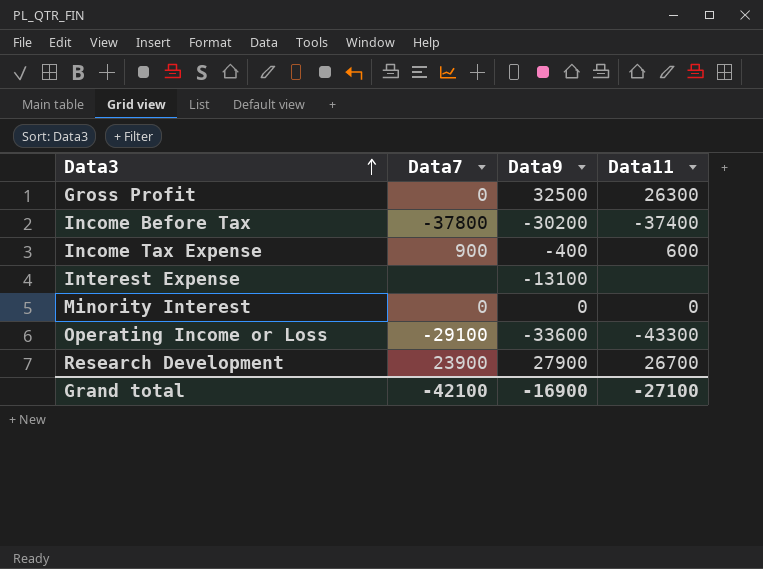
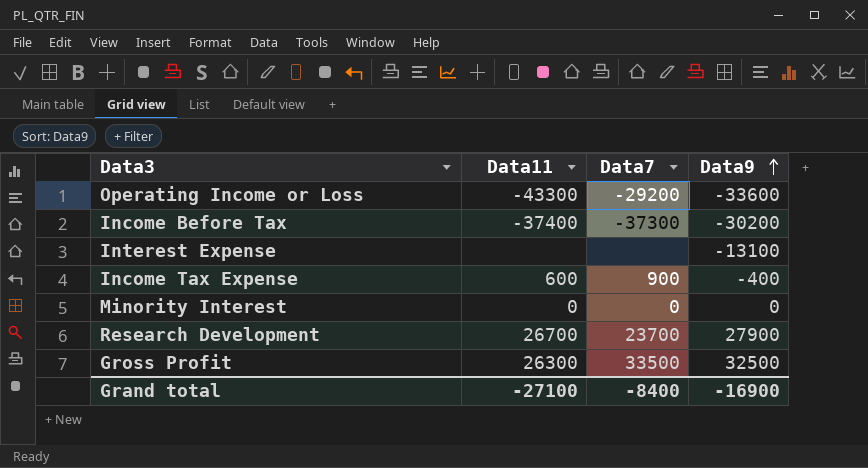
row order: Data3 ascending -> Data9 ascending
column Data11 | position: 4 -> 2
Operating Income or Loss | Data7: -29100 -> -29200
Income Before Tax | Data7: -37800 -> -37300
Research Development | Data7: 23900 -> 23700
Gross Profit | Data7: 0 -> 33500
Grand total | Data7: -42100 -> -8400

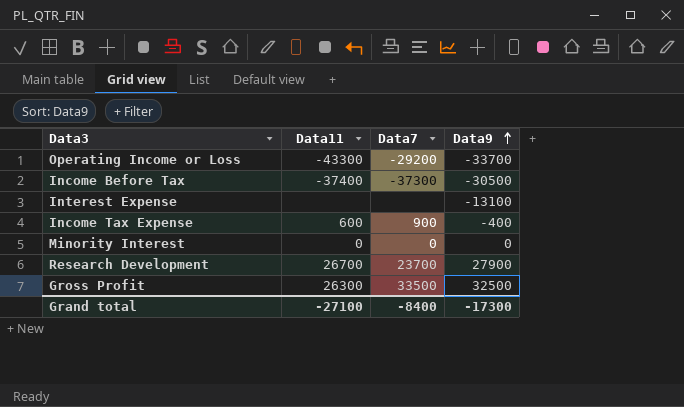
Operating Income or Loss | Data9: -33600 -> -33700
Income Before Tax | Data9: -30200 -> -30500
Grand total | Data9: -16900 -> -17300

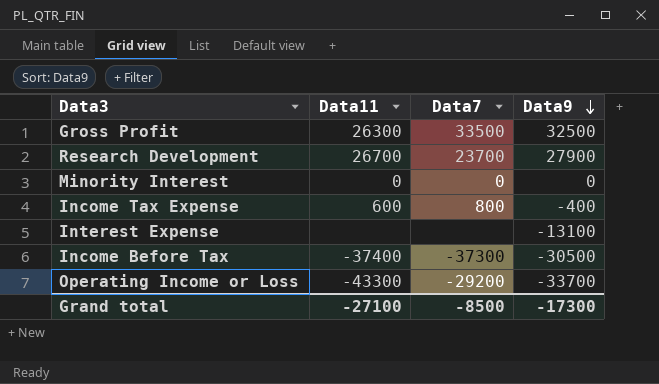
row order: Data9 ascending -> Data9 descending
Income Tax Expense | Data7: 900 -> 800
Grand total | Data7: -8400 -> -8500

